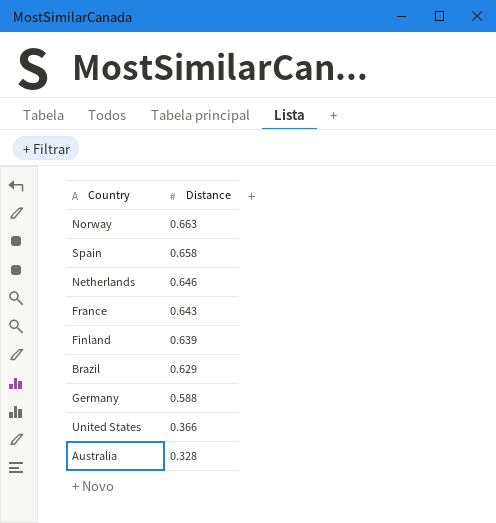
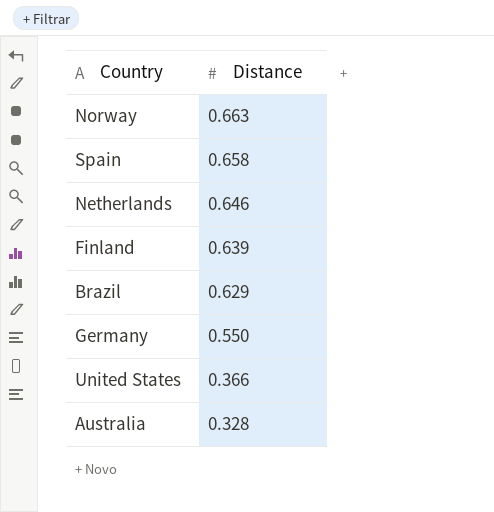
row France: 0.643 -> none
Germany | Distance: 0.588 -> 0.550

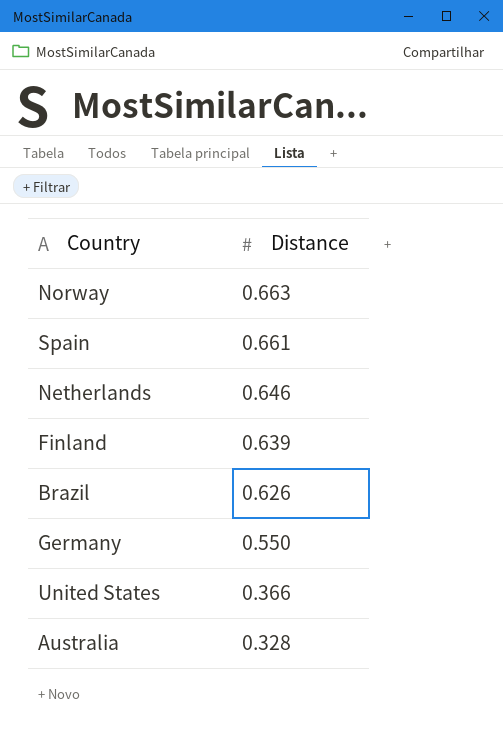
Spain | Distance: 0.658 -> 0.661
Brazil | Distance: 0.629 -> 0.626

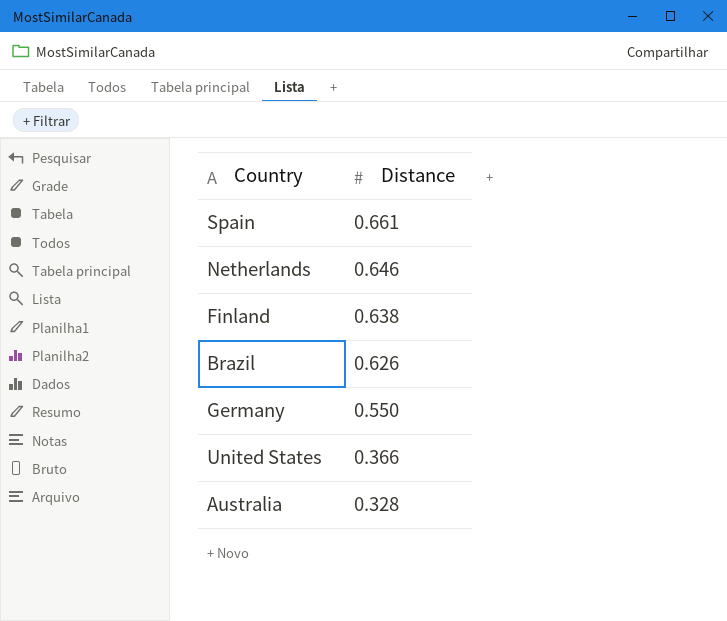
row Norway: 0.663 -> none
Finland | Distance: 0.639 -> 0.638

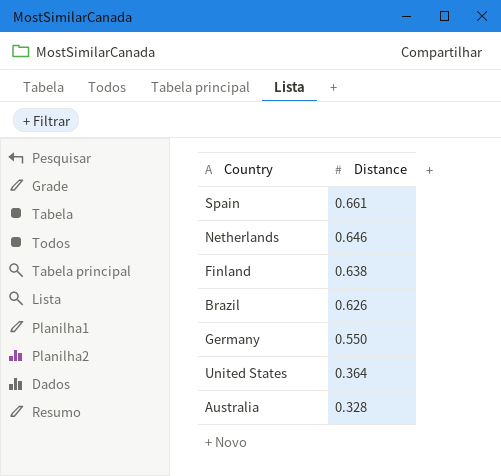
United States | Distance: 0.366 -> 0.364

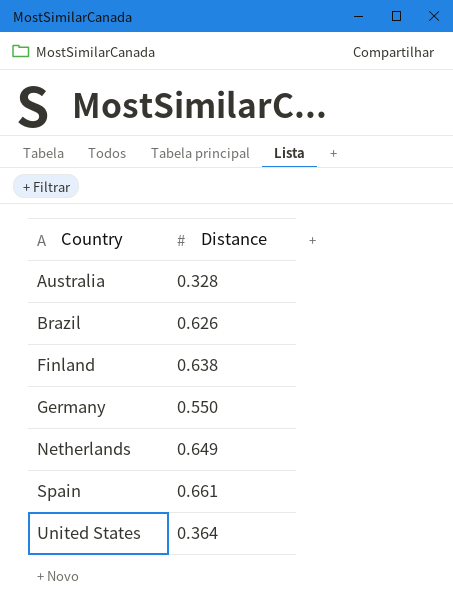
row order: Distance descending -> Country ascending
Netherlands | Distance: 0.646 -> 0.649

